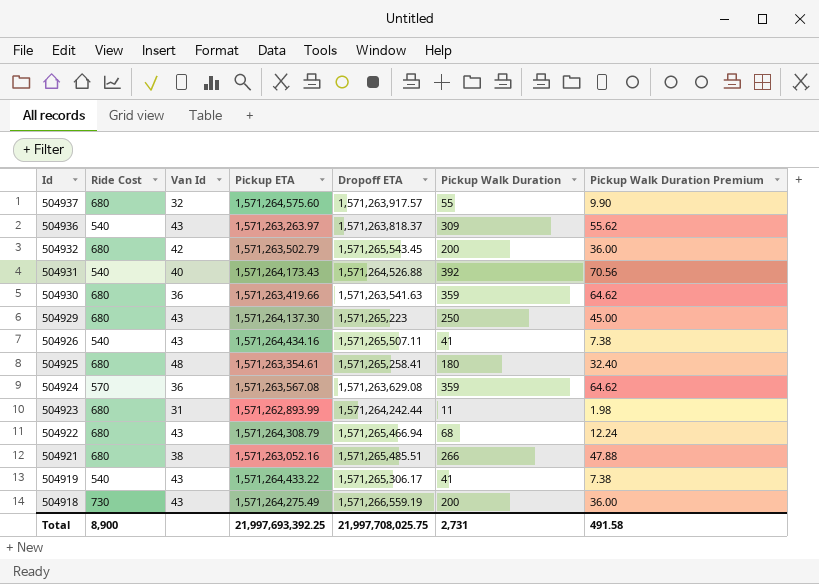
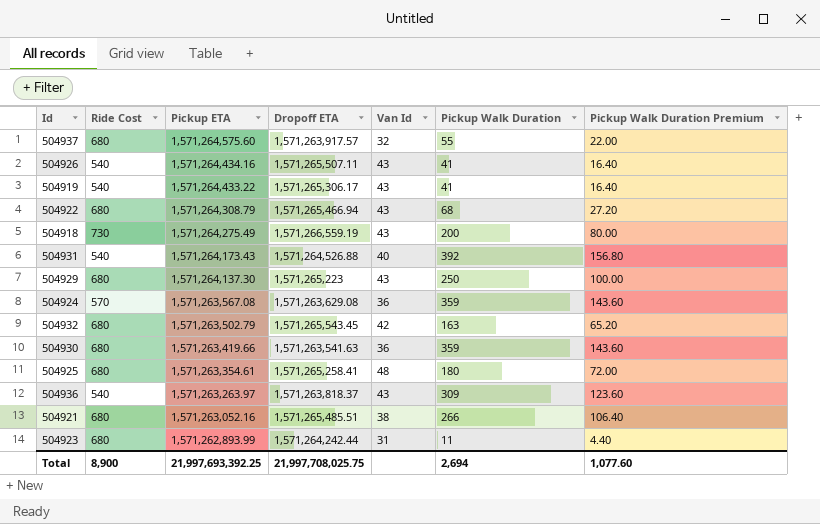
row order: Id descending -> Pickup ETA descending
column Van Id | position: 3 -> 5
column Pickup Walk Duration Premium | formula: [Pickup Walk Duration] * 0.18 -> [Pickup Walk Duration] * 0.4
504932 | Pickup Walk Duration: 200 -> 163
Total | Pickup Walk Duration: 2,731 -> 2,694
Total | Pickup Walk Duration Premium: 491.58 -> 1,077.60

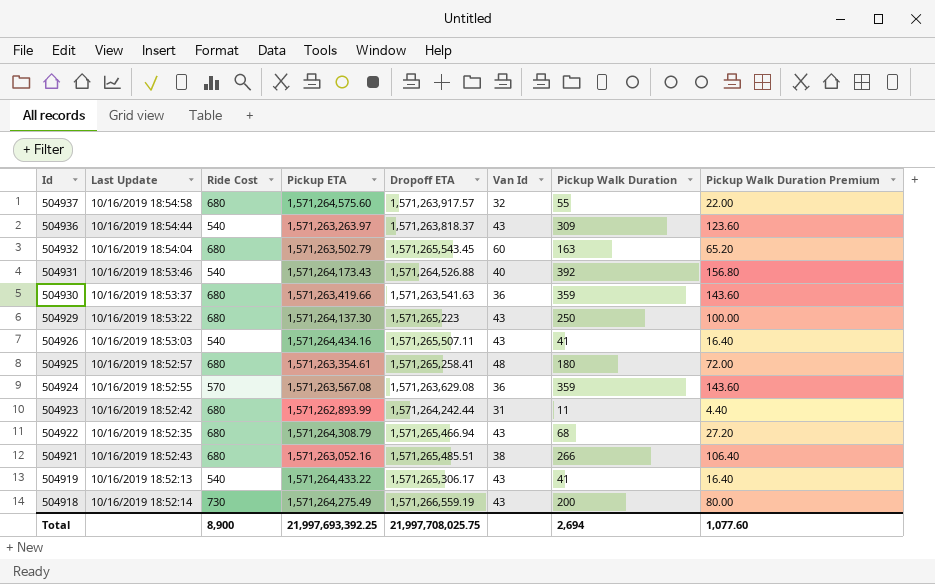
row order: Pickup ETA descending -> Id descending
column Last Update | position: none -> 2
504932 | Van Id: 42 -> 60

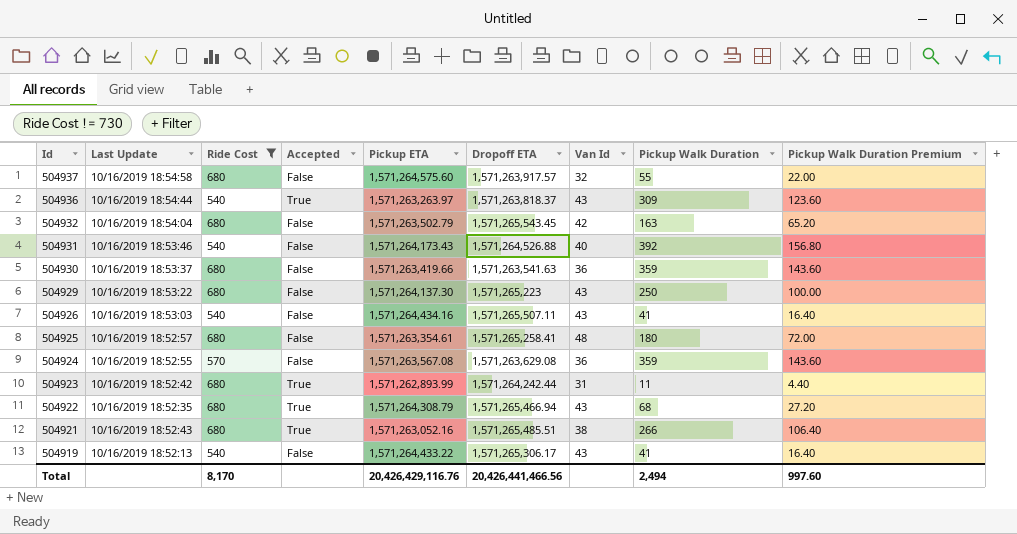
filter: none -> Ride Cost != 730
column Accepted | position: none -> 4
504932 | Van Id: 60 -> 42
Total | Ride Cost: 8,900 -> 8,170
Total | Pickup ETA: 21,997,693,392.25 -> 20,426,429,116.76
Total | Dropoff ETA: 21,997,708,025.75 -> 20,426,441,466.56
Total | Pickup Walk Duration: 2,694 -> 2,494
Total | Pickup Walk Duration Premium: 1,077.60 -> 997.60

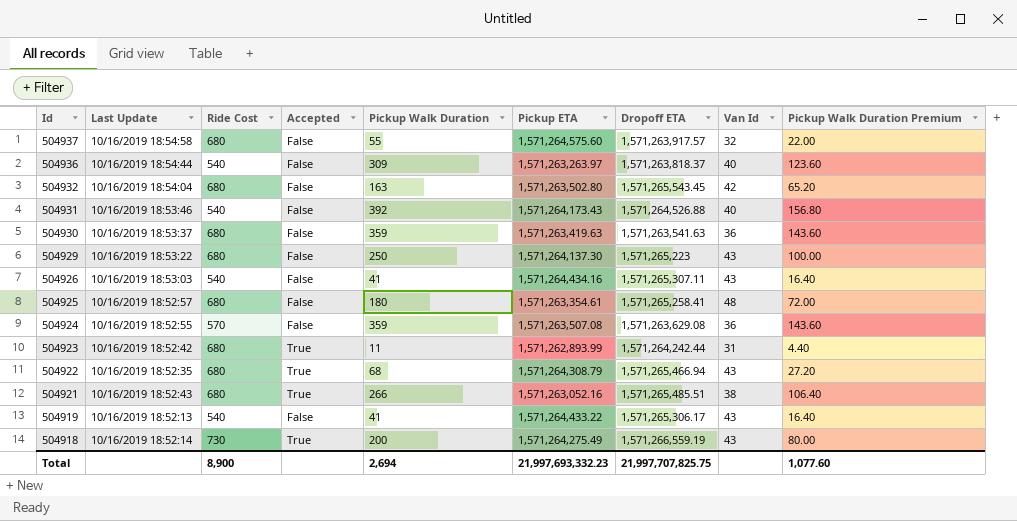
filter: Ride Cost != 730 -> none
column Pickup Walk Duration | position: 8 -> 5
504936 | Accepted: True -> False
504936 | Van Id: 43 -> 40
504932 | Pickup ETA: 1,571,263,502.79 -> 1,571,263,502.80
504930 | Pickup ETA: 1,571,263,419.66 -> 1,571,263,419.63
504926 | Dropoff ETA: 1,571,265,507.11 -> 1,571,265,307.11
504924 | Pickup ETA: 1,571,263,567.08 -> 1,571,263,507.08
Total | Ride Cost: 8,170 -> 8,900
Total | Pickup Walk Duration: 2,494 -> 2,694
Total | Pickup ETA: 20,426,429,116.76 -> 21,997,693,332.23
Total | Dropoff ETA: 20,426,441,466.56 -> 21,997,707,825.75
Total | Pickup Walk Duration Premium: 997.60 -> 1,077.60

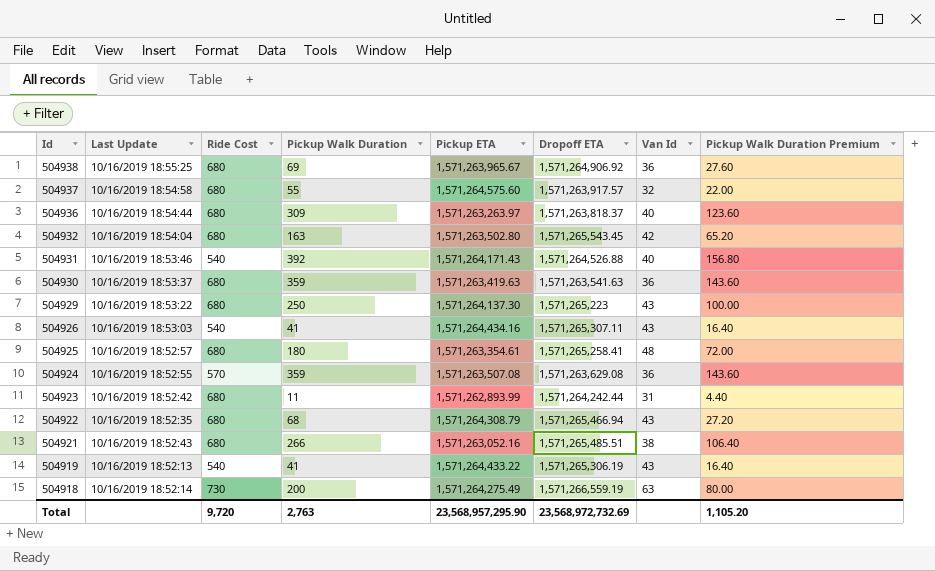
column Accepted | position: 4 -> none
row 504938: none -> 10/16/2019 18:55:25 | 680 | 69 | 1,571,263,965.67 | 1,571,264,906.92 | 36 | 27.60
504936 | Ride Cost: 540 -> 680
504931 | Pickup ETA: 1,571,264,173.43 -> 1,571,264,171.43
504919 | Dropoff ETA: 1,571,265,306.17 -> 1,571,265,306.19
504918 | Van Id: 43 -> 63
Total | Ride Cost: 8,900 -> 9,720
Total | Pickup Walk Duration: 2,694 -> 2,763
Total | Pickup ETA: 21,997,693,332.23 -> 23,568,957,295.90
Total | Dropoff ETA: 21,997,707,825.75 -> 23,568,972,732.69
Total | Pickup Walk Duration Premium: 1,077.60 -> 1,105.20

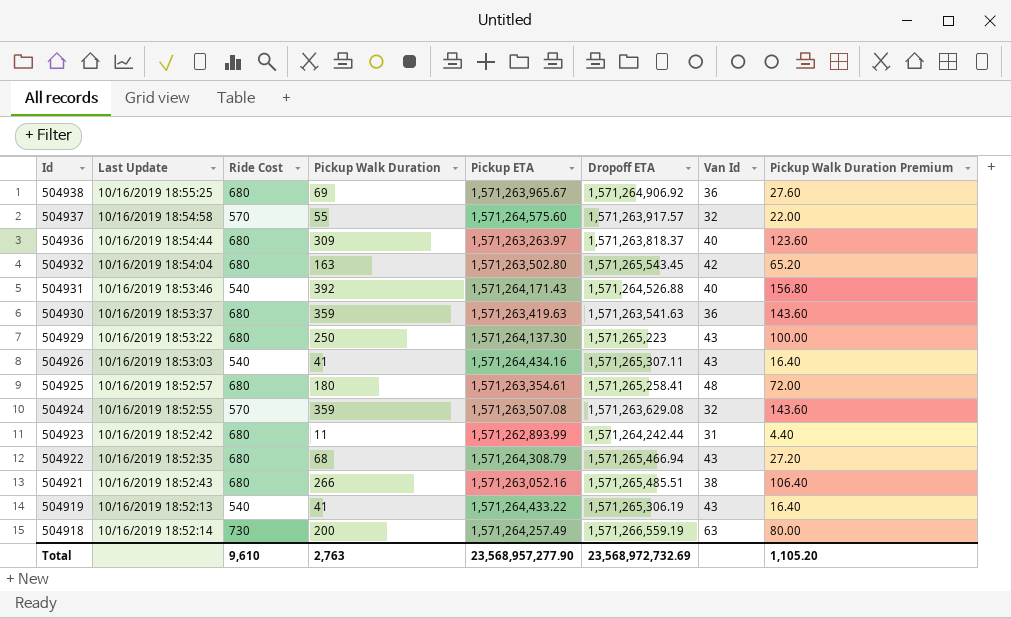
504937 | Ride Cost: 680 -> 570
504924 | Van Id: 36 -> 32
504918 | Pickup ETA: 1,571,264,275.49 -> 1,571,264,257.49
Total | Ride Cost: 9,720 -> 9,610
Total | Pickup ETA: 23,568,957,295.90 -> 23,568,957,277.90

